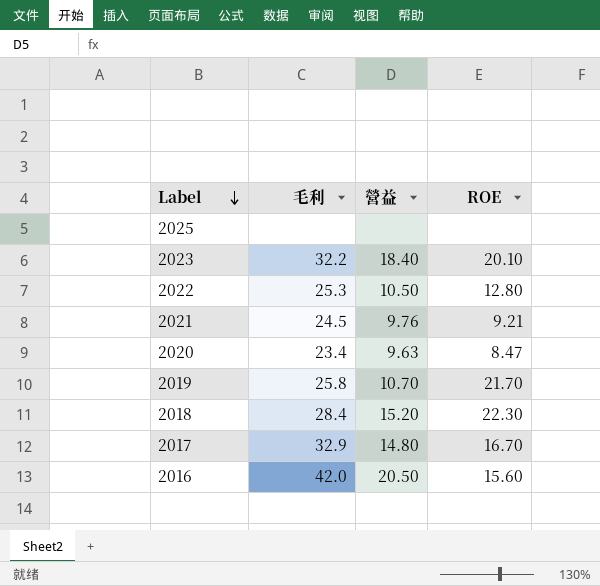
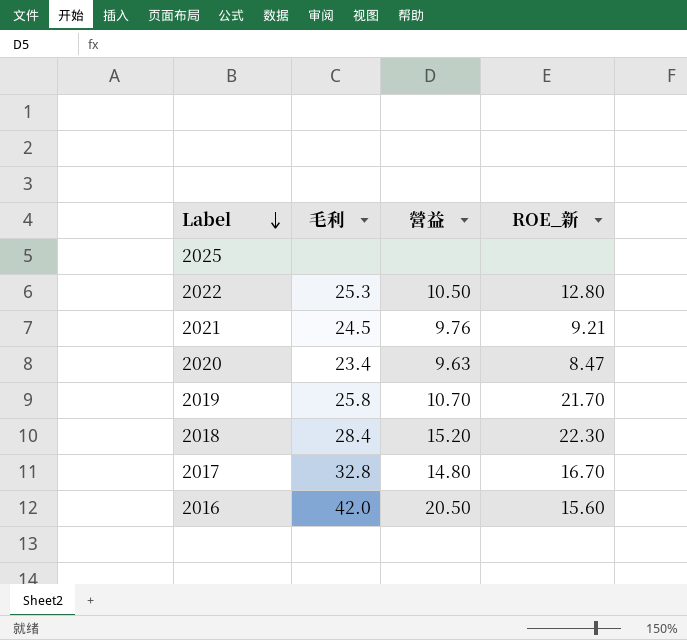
column name: ROE -> ROE_新
row 2023: 32.2 | 18.40 | 20.10 -> none
2017 | 毛利: 32.9 -> 32.8

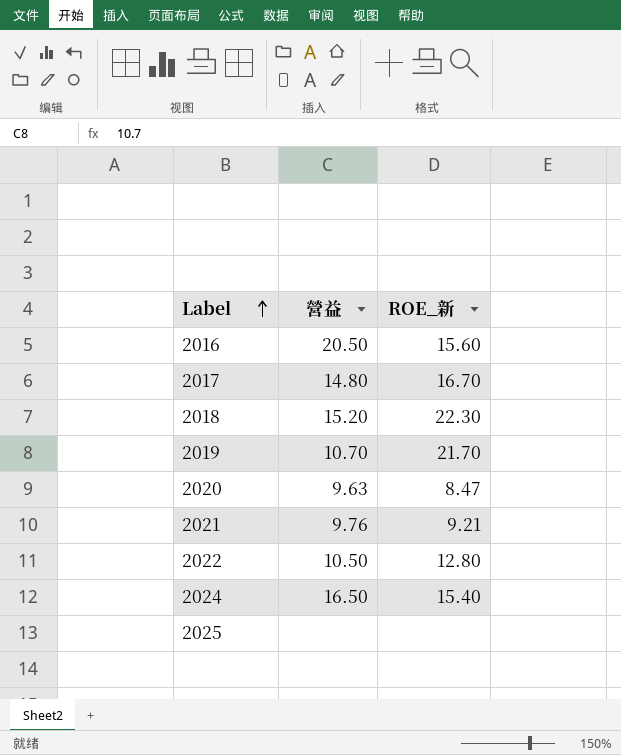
row order: Label descending -> Label ascending
column 毛利 | position: 2 -> none
row 2024: none -> 16.50 | 15.40

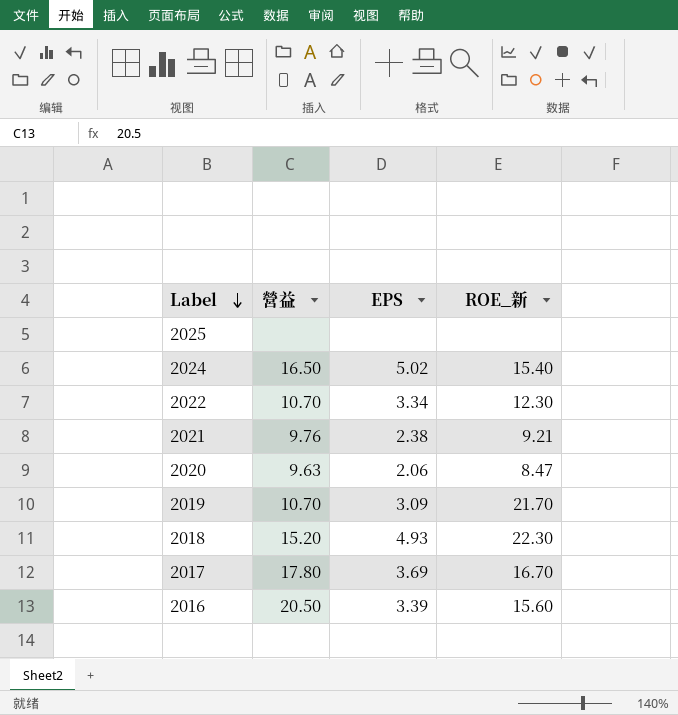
row order: Label ascending -> Label descending
column EPS | position: none -> 3
2022 | 營益: 10.50 -> 10.70
2022 | ROE_新: 12.80 -> 12.30
2017 | 營益: 14.80 -> 17.80

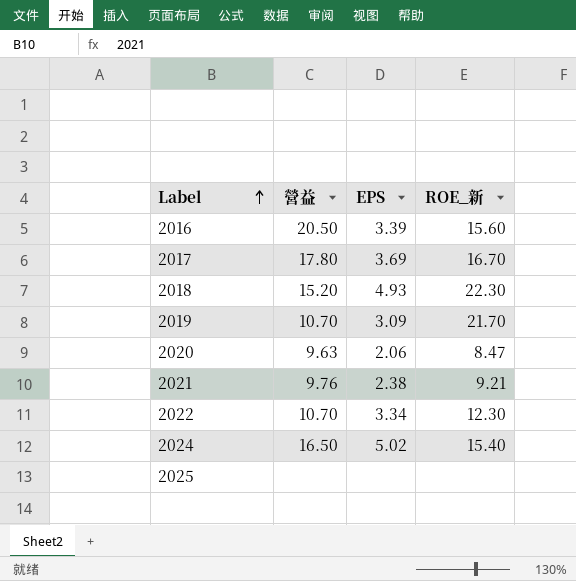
row order: Label descending -> Label ascending

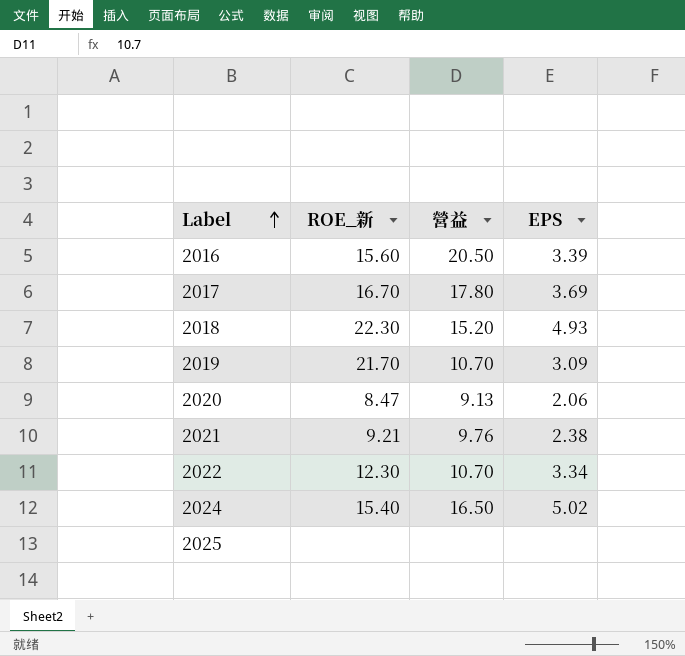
column ROE_新 | position: 4 -> 2
2020 | 營益: 9.63 -> 9.13

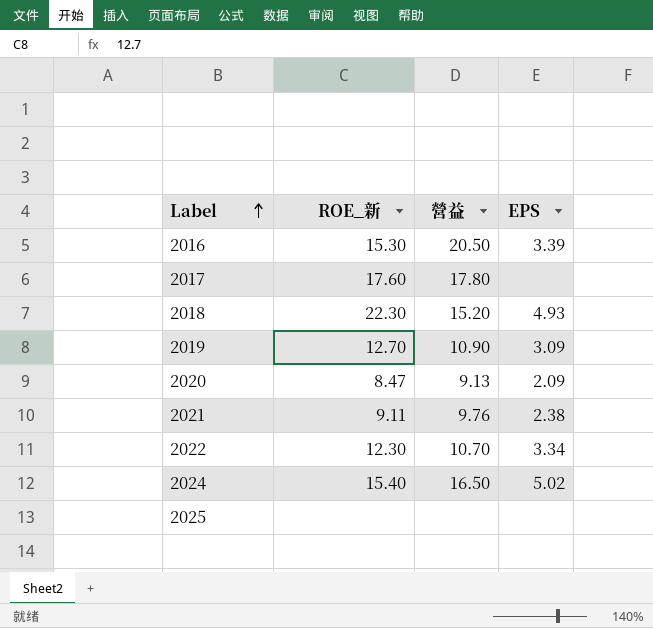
2016 | ROE_新: 15.60 -> 15.30
2017 | ROE_新: 16.70 -> 17.60
2017 | EPS: 3.69 -> none
2019 | ROE_新: 21.70 -> 12.70
2019 | 營益: 10.70 -> 10.90
2020 | EPS: 2.06 -> 2.09
2021 | ROE_新: 9.21 -> 9.11

